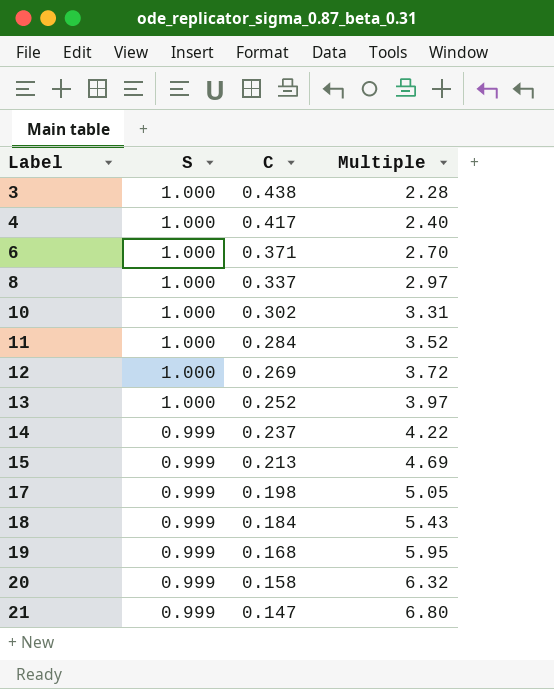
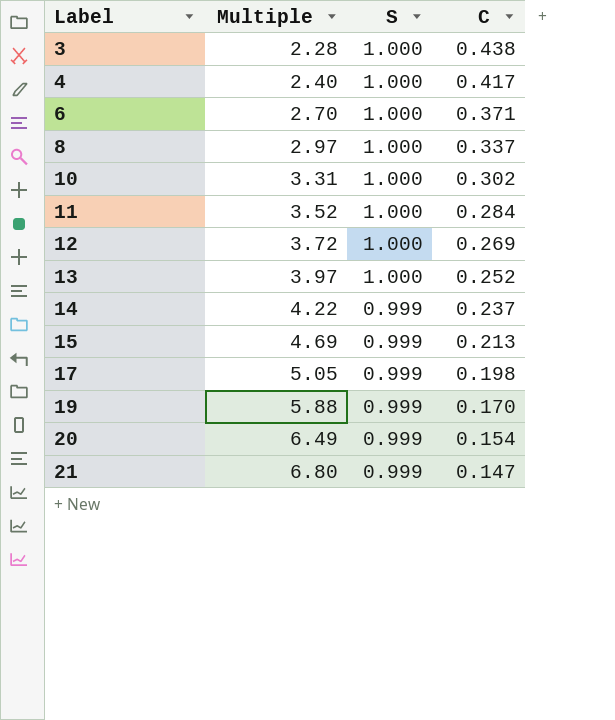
column Multiple | position: 4 -> 2
row 18: 0.999 | 0.184 | 5.43 -> none
19 | Multiple: 5.95 -> 5.88
19 | C: 0.168 -> 0.170
20 | Multiple: 6.32 -> 6.49
20 | C: 0.158 -> 0.154

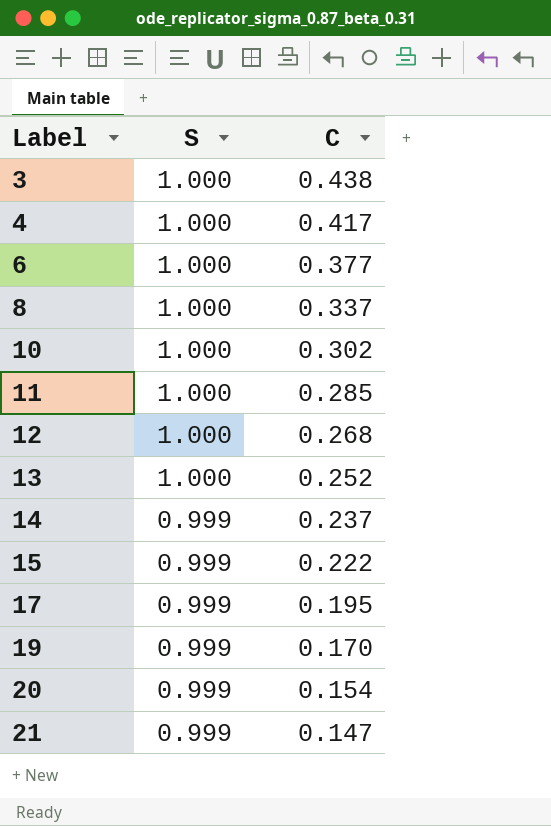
column Multiple | formula: [S] / [C] -> none
6 | C: 0.371 -> 0.377
11 | C: 0.284 -> 0.285
12 | C: 0.269 -> 0.268
15 | C: 0.213 -> 0.222
17 | C: 0.198 -> 0.195

